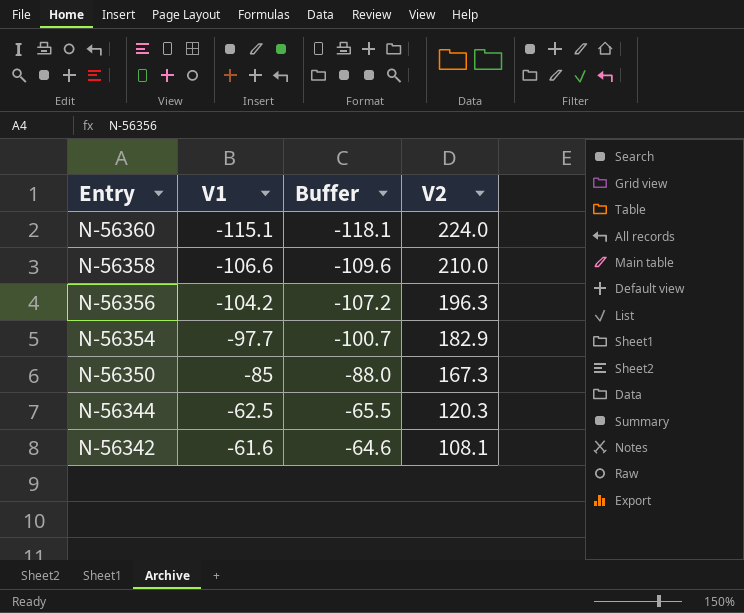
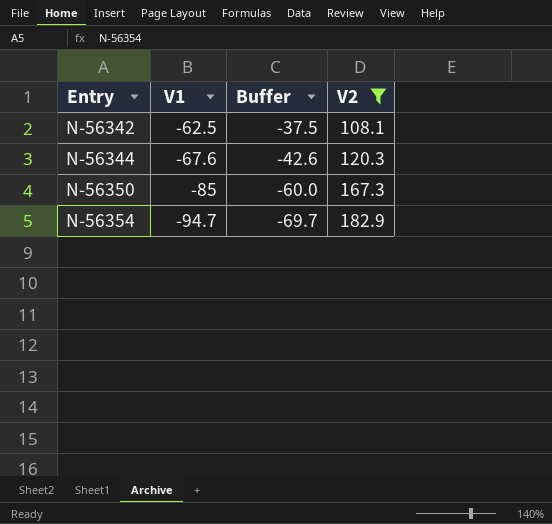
filter: none -> V2 <= 182.9
row order: Entry descending -> Entry ascending
column Buffer | formula: [V1] - 3 -> [V1] + 25
N-56342 | V1: -61.6 -> -62.5
N-56344 | V1: -62.5 -> -67.6
N-56354 | V1: -97.7 -> -94.7

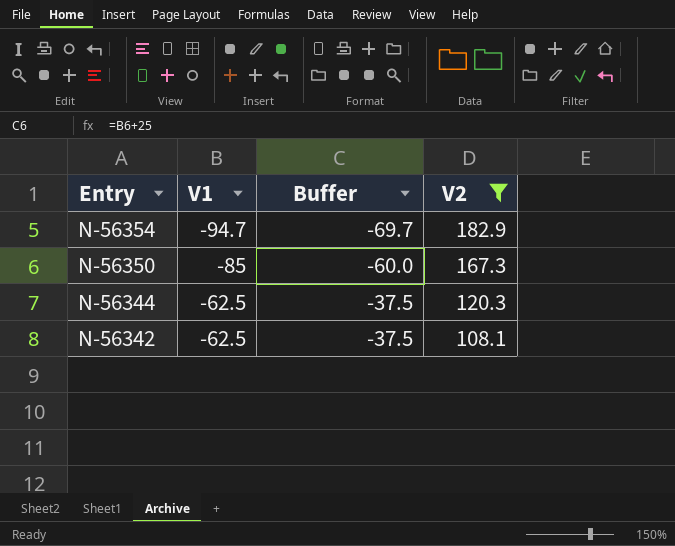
row order: Entry ascending -> Entry descending
N-56344 | V1: -67.6 -> -62.5
N-56344 | Buffer: -42.6 -> -37.5

